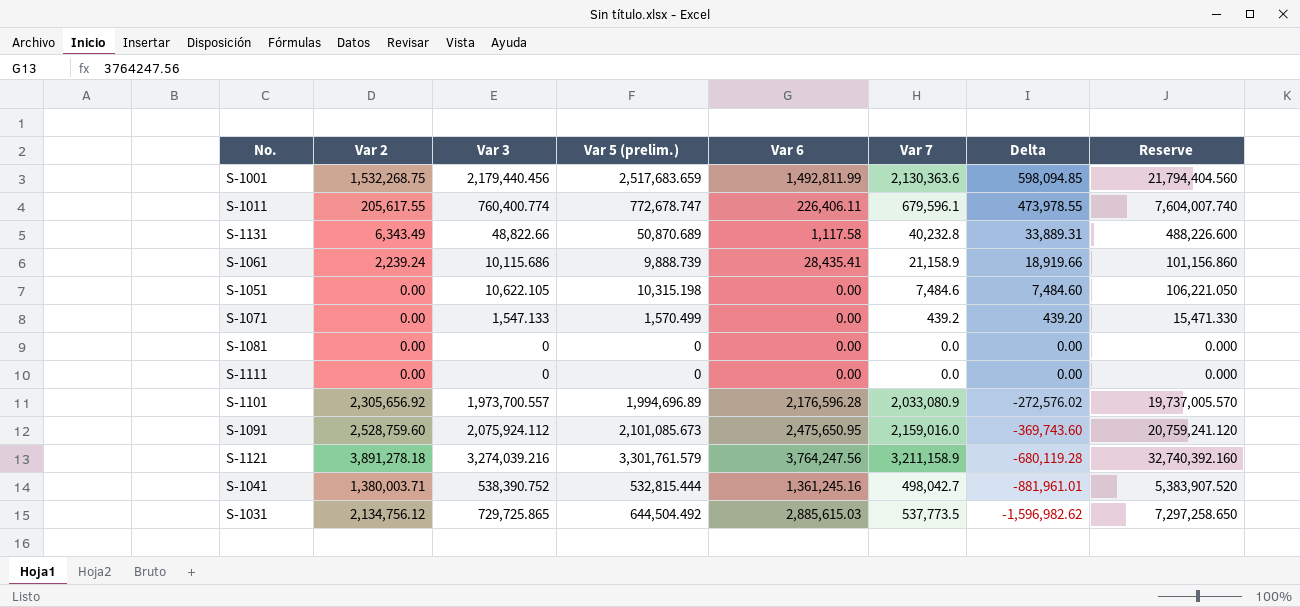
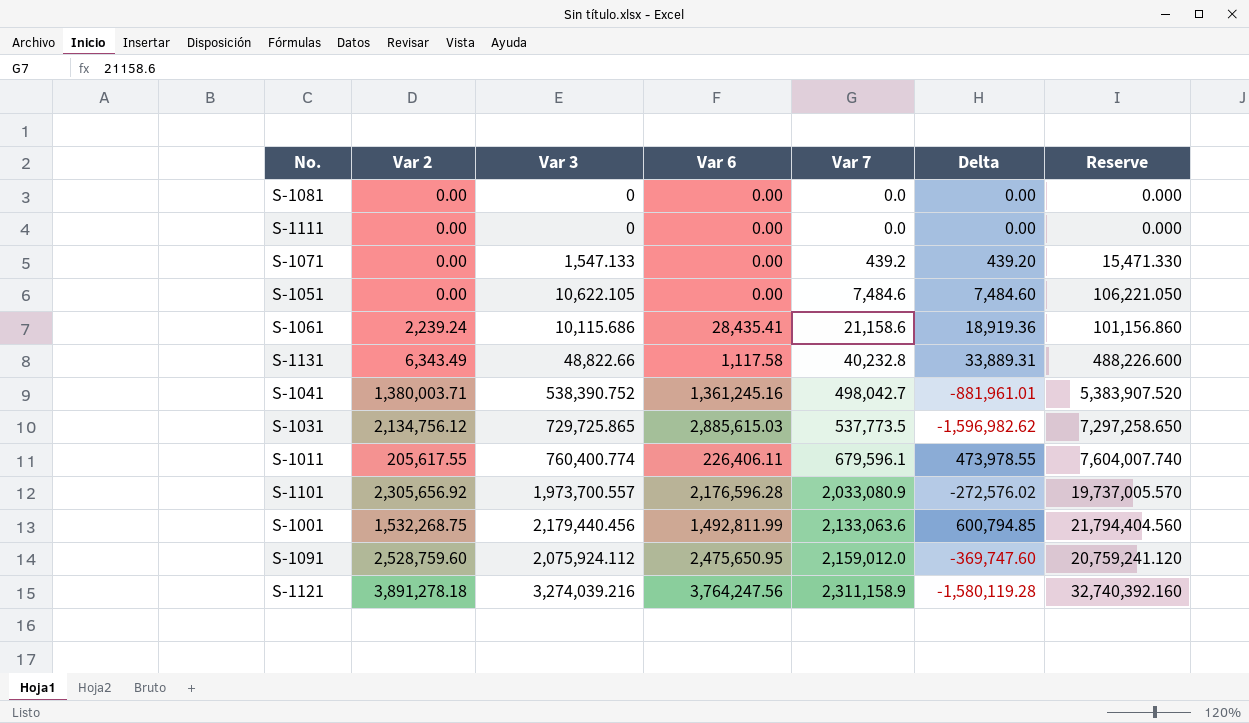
row order: Delta descending -> Var 7 ascending
column Var 5 (prelim.) | position: 4 -> none
S-1061 | Var 7: 21,158.9 -> 21,158.6
S-1061 | Delta: 18,919.66 -> 18,919.36
S-1001 | Var 7: 2,130,363.6 -> 2,133,063.6
S-1001 | Delta: 598,094.85 -> 600,794.85
S-1091 | Var 7: 2,159,016.0 -> 2,159,012.0
S-1091 | Delta: -369,743.60 -> -369,747.60
S-1121 | Var 7: 3,211,158.9 -> 2,311,158.9
S-1121 | Delta: -680,119.28 -> -1,580,119.28

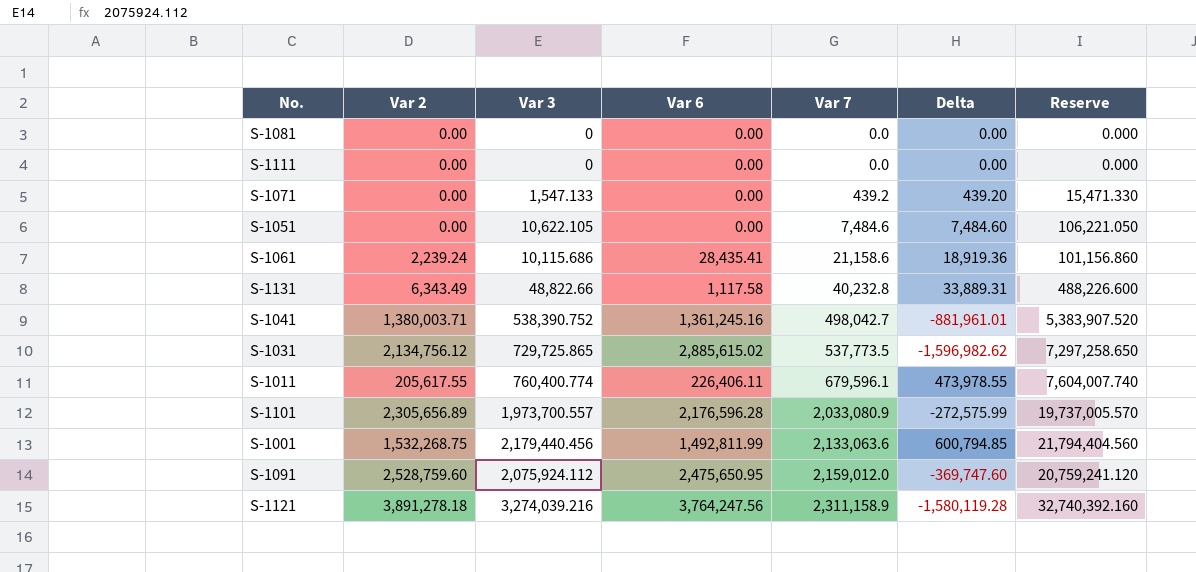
S-1031 | Var 6: 2,885,615.03 -> 2,885,615.02
S-1101 | Var 2: 2,305,656.92 -> 2,305,656.89
S-1101 | Delta: -272,576.02 -> -272,575.99

